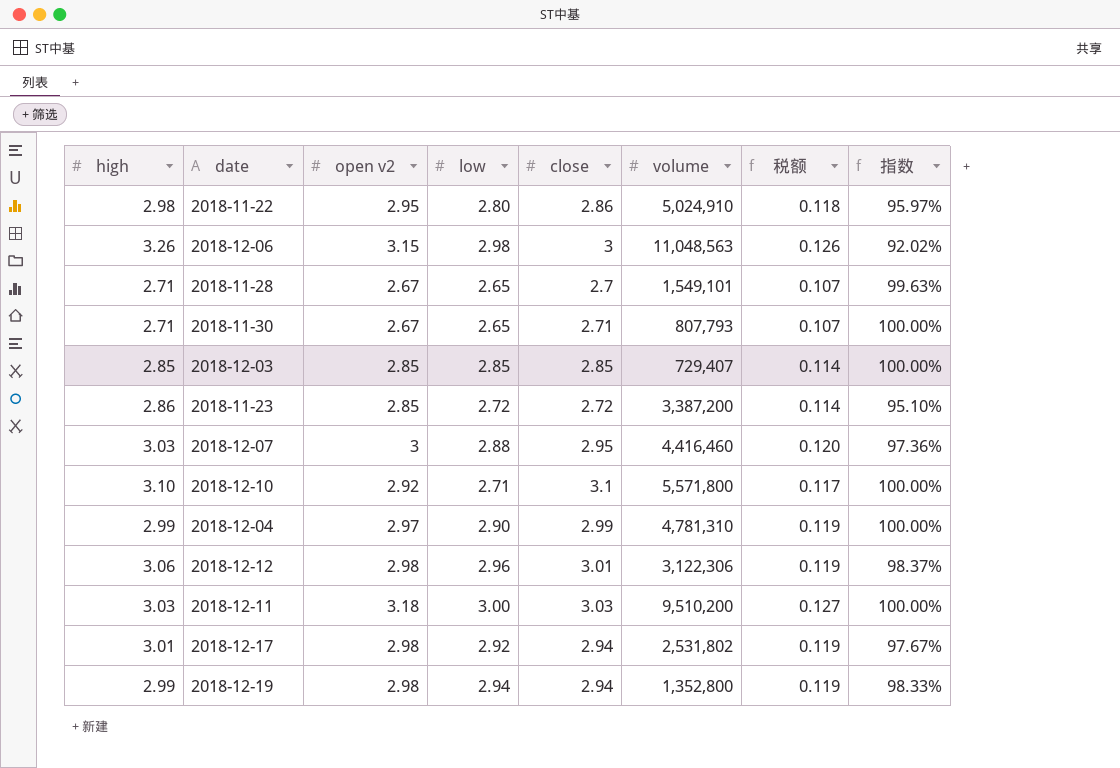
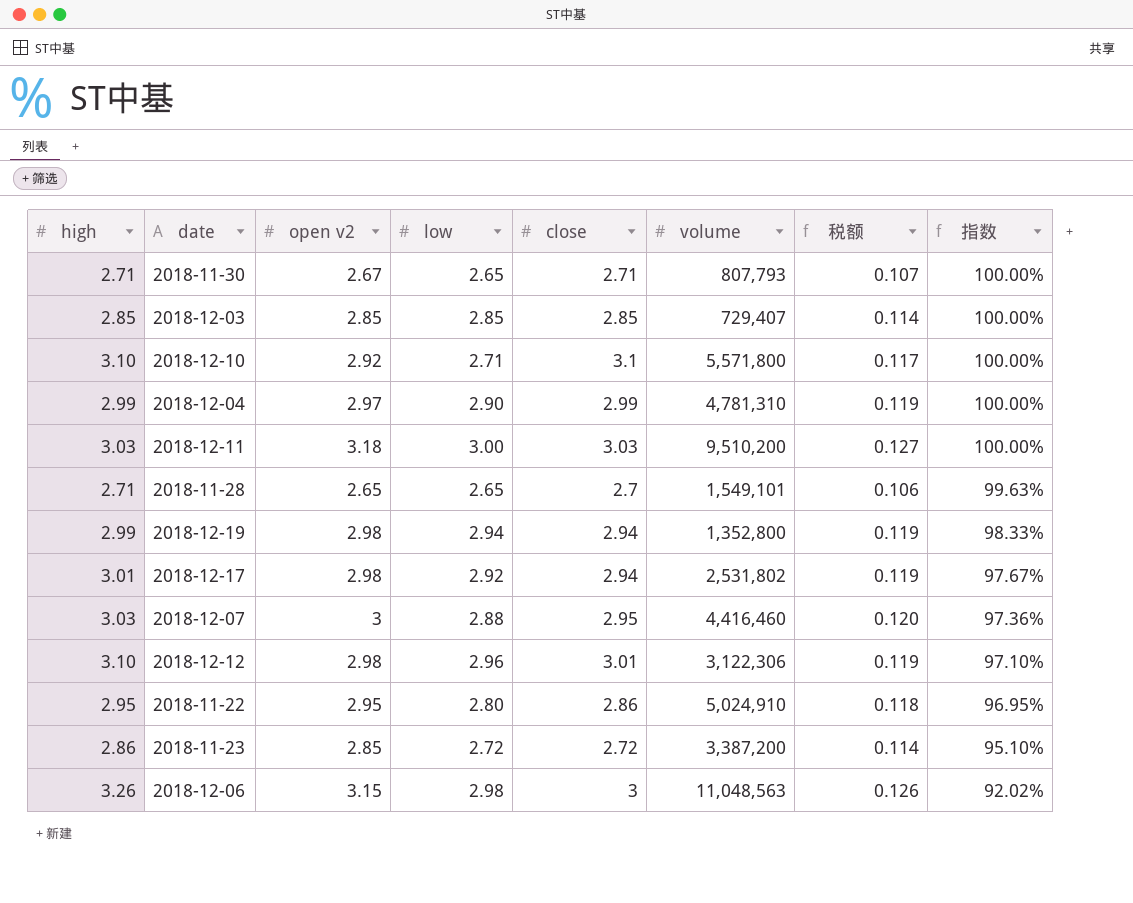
row order: none -> 指数 descending
2018-11-28 | open v2: 2.67 -> 2.65
2018-11-28 | 税额: 0.107 -> 0.106
2018-12-12 | high: 3.06 -> 3.10
2018-12-12 | 指数: 98.37% -> 97.10%
2018-11-22 | high: 2.98 -> 2.95
2018-11-22 | 指数: 95.97% -> 96.95%

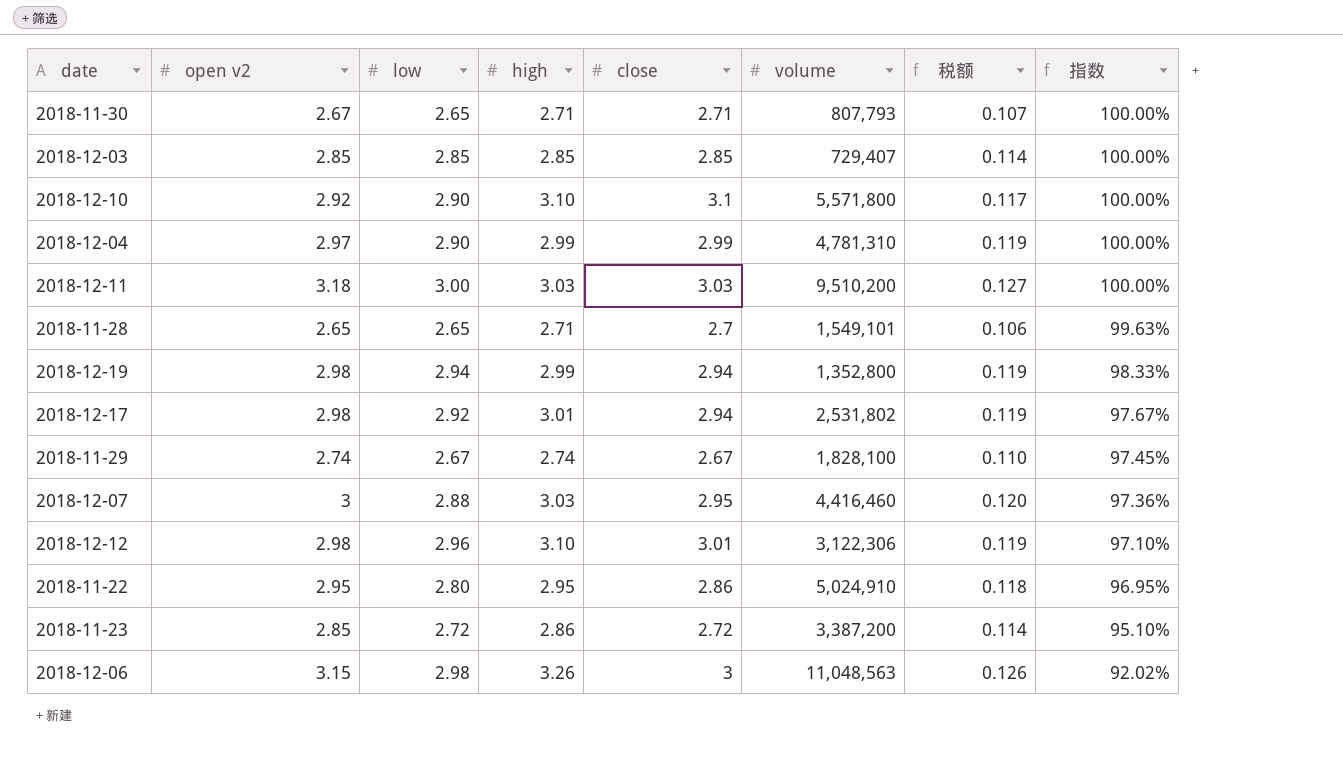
column high | position: 1 -> 4
2018-12-10 | low: 2.71 -> 2.90
row 2018-11-29: none -> 2.74 | 2.67 | 2.74 | 2.67 | 1,828,100 | 0.110 | 97.45%

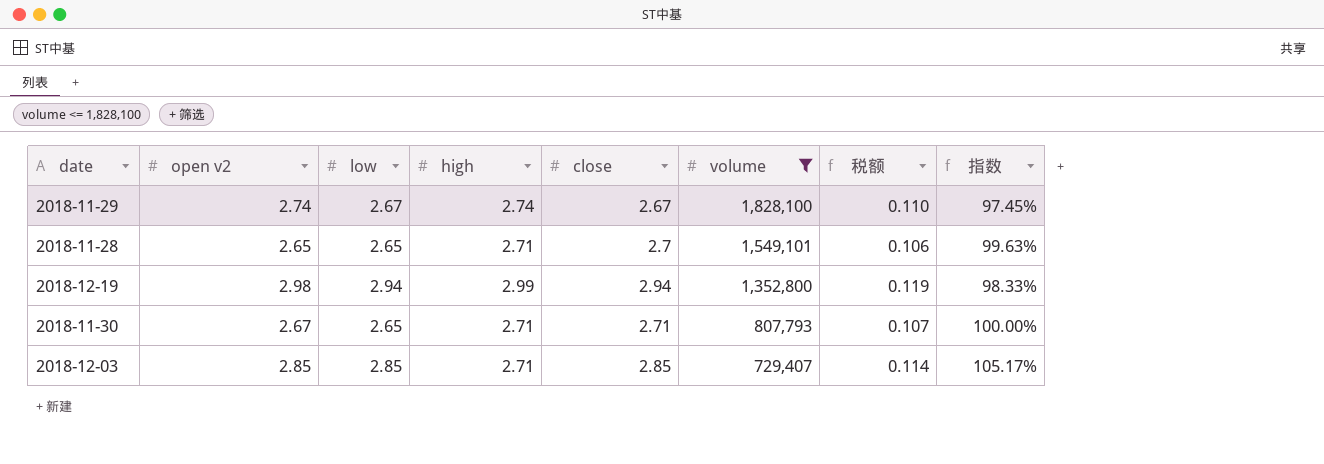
filter: none -> volume <= 1,828,100
row order: 指数 descending -> volume descending
2018-12-03 | high: 2.85 -> 2.71
2018-12-03 | 指数: 100.00% -> 105.17%

